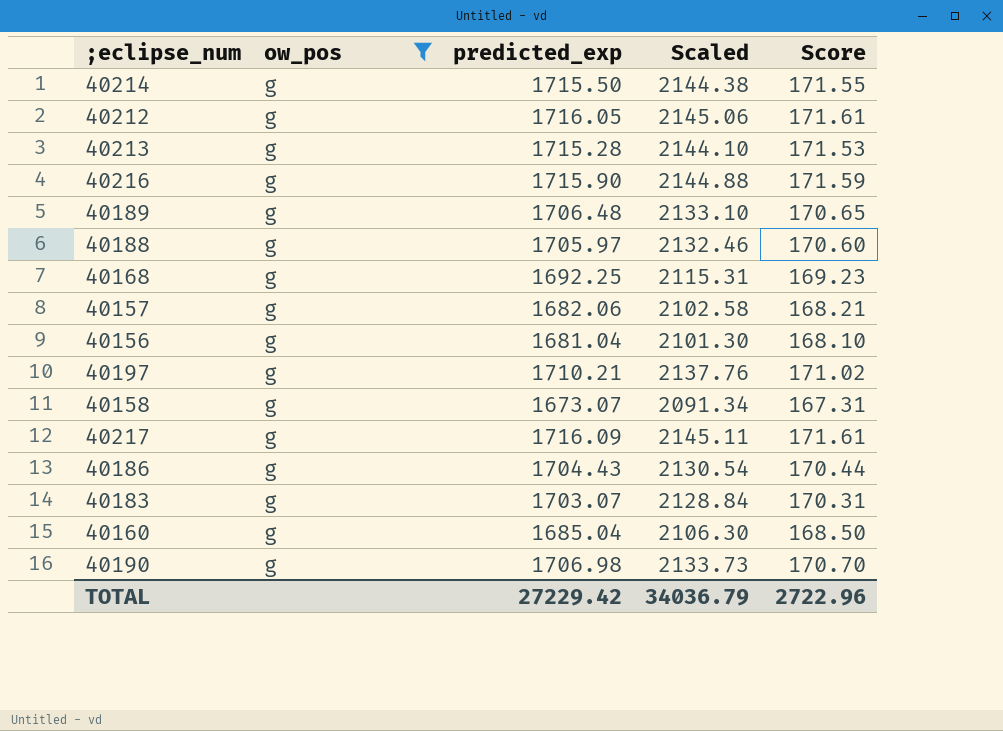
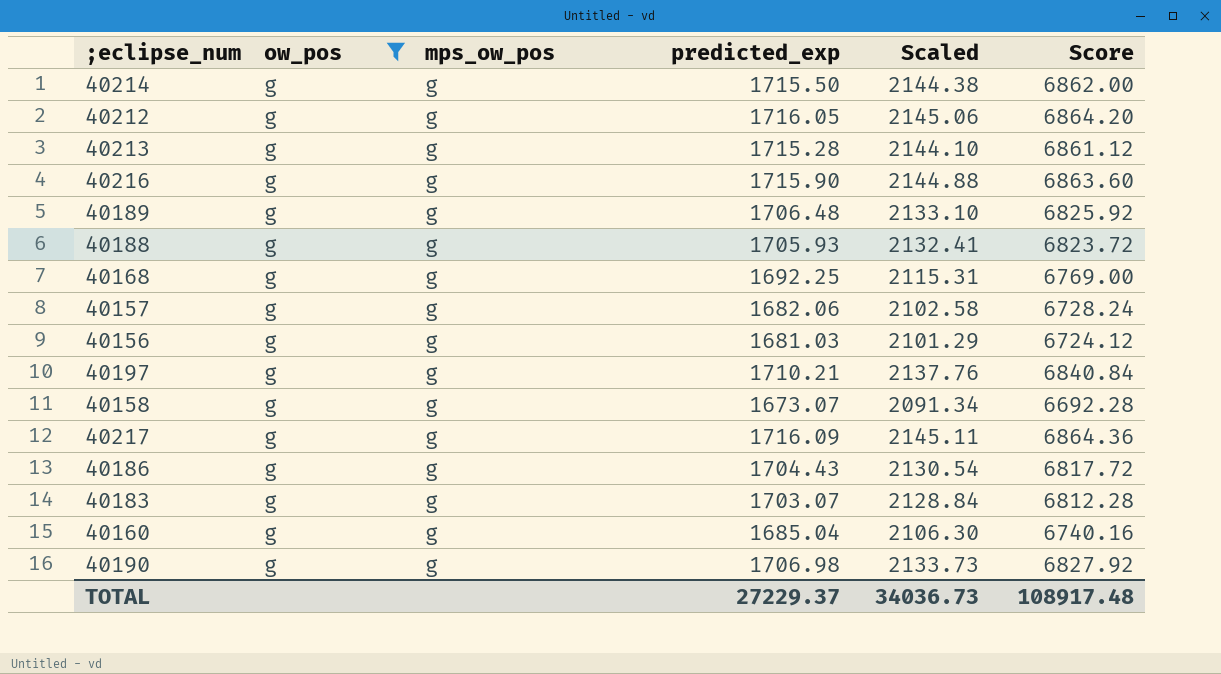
column mps_ow_pos | position: none -> 3
column Score | formula: [predicted_exp] * 0.1 -> [predicted_exp] * 4
40188 | predicted_exp: 1705.97 -> 1705.93
40188 | Scaled: 2132.46 -> 2132.41
40156 | predicted_exp: 1681.04 -> 1681.03
40156 | Scaled: 2101.30 -> 2101.29
TOTAL | predicted_exp: 27229.42 -> 27229.37
TOTAL | Scaled: 34036.79 -> 34036.73
TOTAL | Score: 2722.96 -> 108917.48

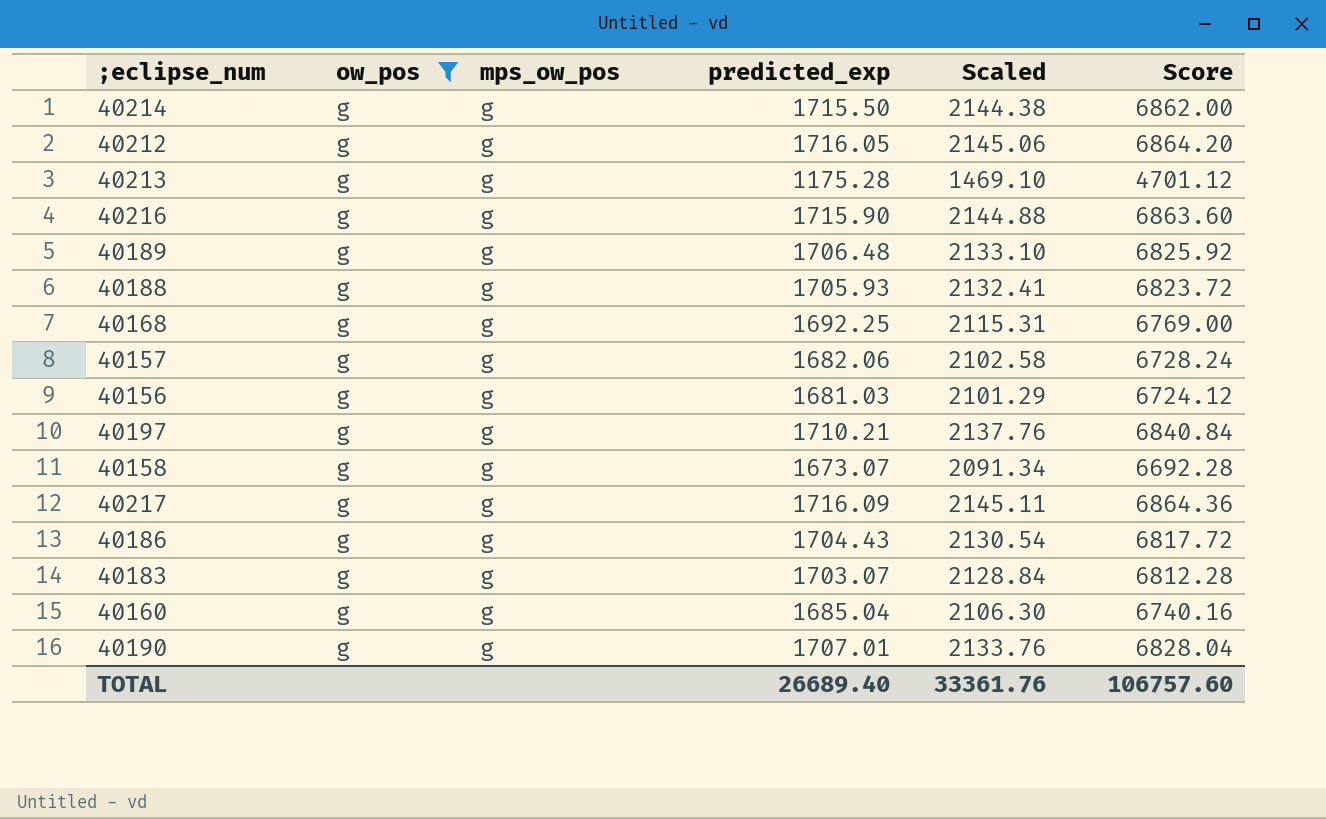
40213 | predicted_exp: 1715.28 -> 1175.28
40213 | Scaled: 2144.10 -> 1469.10
40213 | Score: 6861.12 -> 4701.12
40190 | predicted_exp: 1706.98 -> 1707.01
40190 | Scaled: 2133.73 -> 2133.76
40190 | Score: 6827.92 -> 6828.04
TOTAL | predicted_exp: 27229.37 -> 26689.40
TOTAL | Scaled: 34036.73 -> 33361.76
TOTAL | Score: 108917.48 -> 106757.60

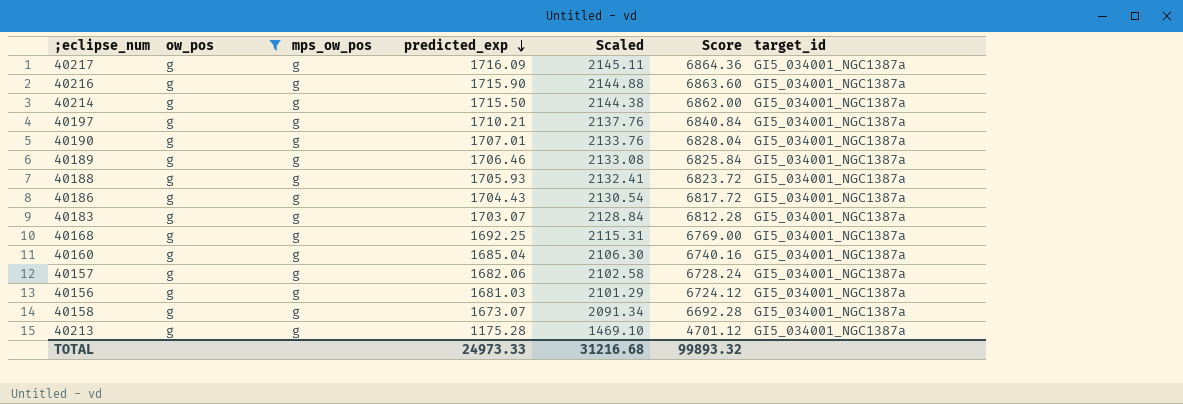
row order: none -> predicted_exp descending
column target_id | position: none -> 7
row 40212: g | g | 1716.05 | 2145.06 | 6864.20 -> none
40189 | predicted_exp: 1706.48 -> 1706.46
40189 | Scaled: 2133.10 -> 2133.08
40189 | Score: 6825.92 -> 6825.84
TOTAL | predicted_exp: 26689.40 -> 24973.33
TOTAL | Scaled: 33361.76 -> 31216.68
TOTAL | Score: 106757.60 -> 99893.32

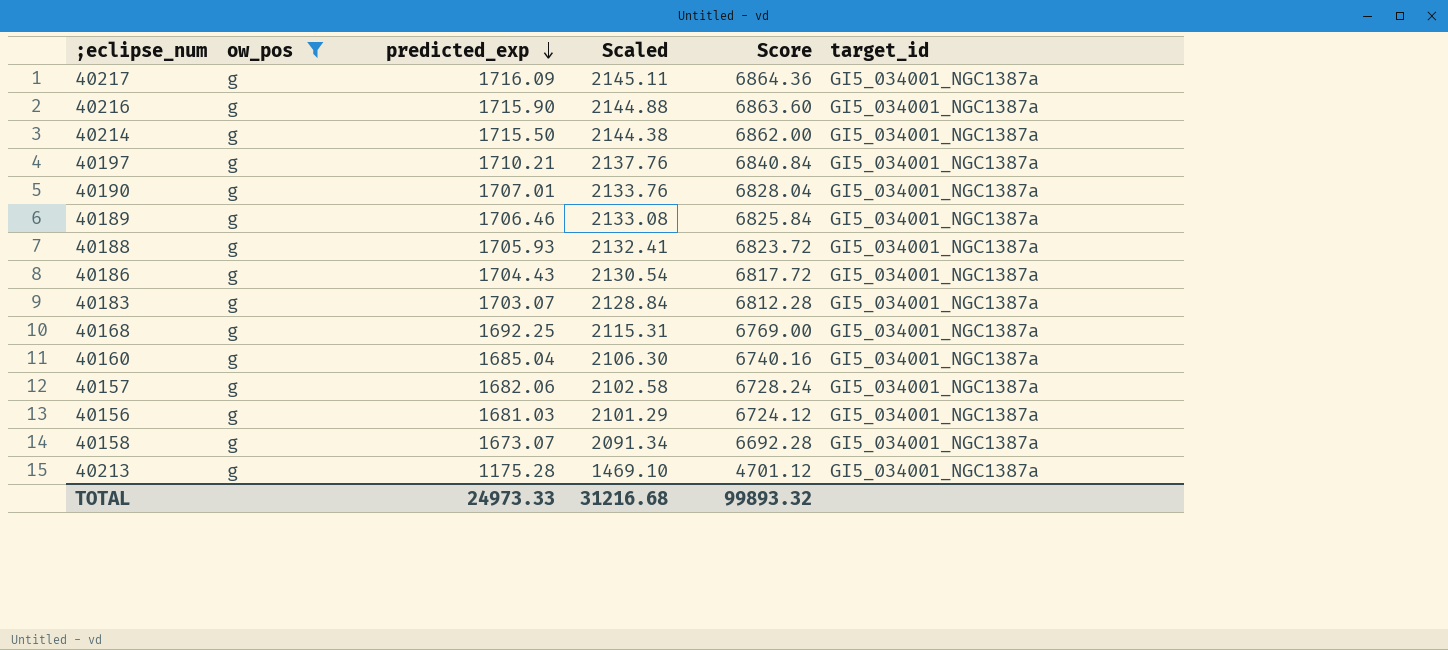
column mps_ow_pos | position: 3 -> none

